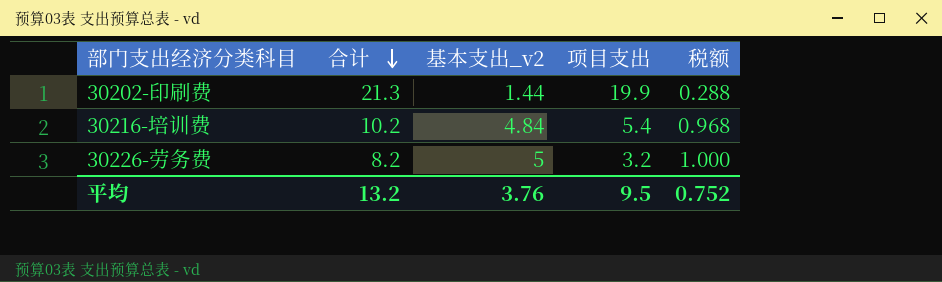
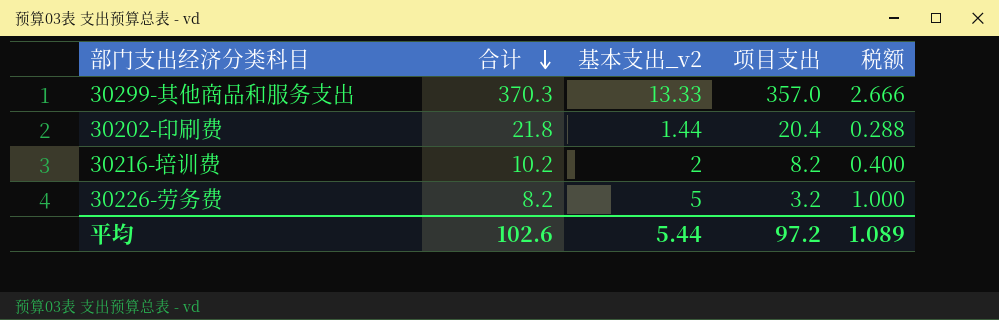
row 30299-其他商品和服务支出: none -> 370.3 | 13.33 | 357.0 | 2.666
30202-印刷费 | 合计: 21.3 -> 21.8
30202-印刷费 | 项目支出: 19.9 -> 20.4
30216-培训费 | 基本支出_v2: 4.84 -> 2
30216-培训费 | 项目支出: 5.4 -> 8.2
30216-培训费 | 税额: 0.968 -> 0.400
平均 | 合计: 13.2 -> 102.6
平均 | 基本支出_v2: 3.76 -> 5.44
平均 | 项目支出: 9.5 -> 97.2
平均 | 税额: 0.752 -> 1.089

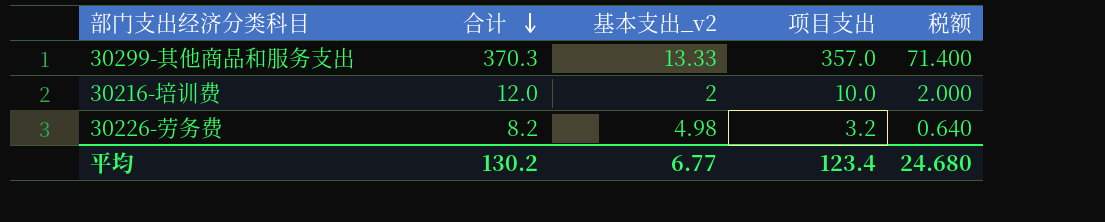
column 税额 | formula: [基本支出_v2] * 0.2 -> [项目支出] * 0.2
row 30202-印刷费: 21.8 | 1.44 | 20.4 | 0.288 -> none
30216-培训费 | 合计: 10.2 -> 12.0
30216-培训费 | 项目支出: 8.2 -> 10.0
30226-劳务费 | 基本支出_v2: 5 -> 4.98
平均 | 合计: 102.6 -> 130.2
平均 | 基本支出_v2: 5.44 -> 6.77
平均 | 项目支出: 97.2 -> 123.4
平均 | 税额: 1.089 -> 24.680

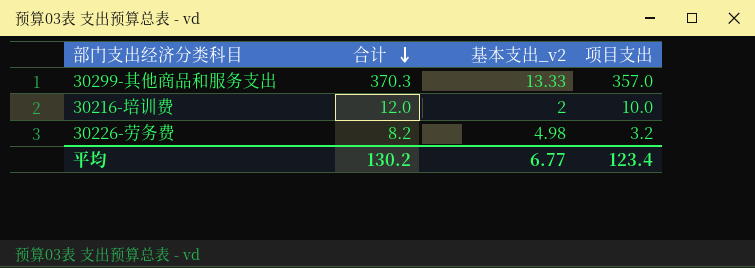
column 税额 | formula: [项目支出] * 0.2 -> none

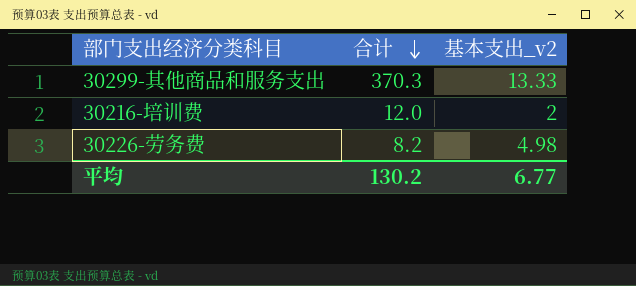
column 项目支出 | formula: [合计] - [基本支出_v2] -> none

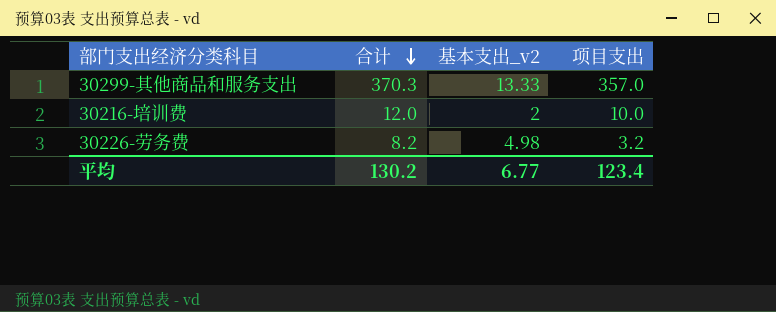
column 项目支出 | formula: none -> [合计] - [基本支出_v2]

